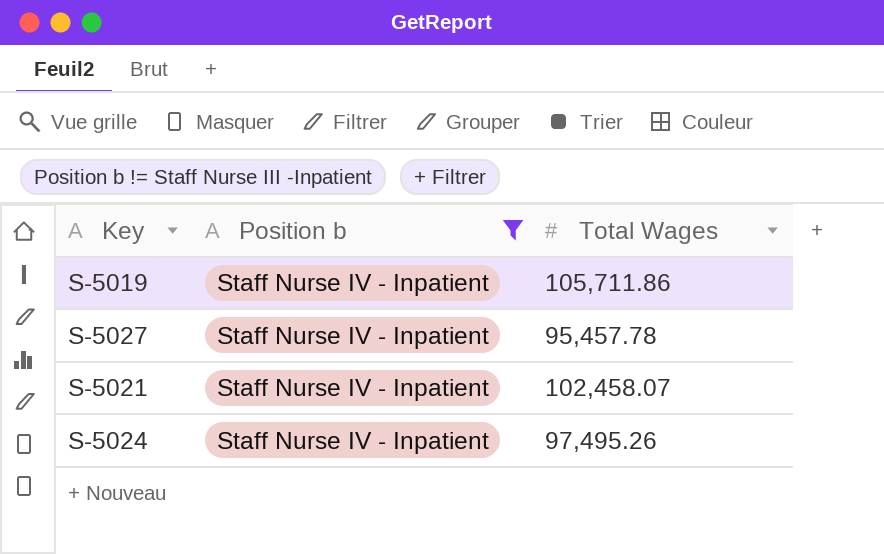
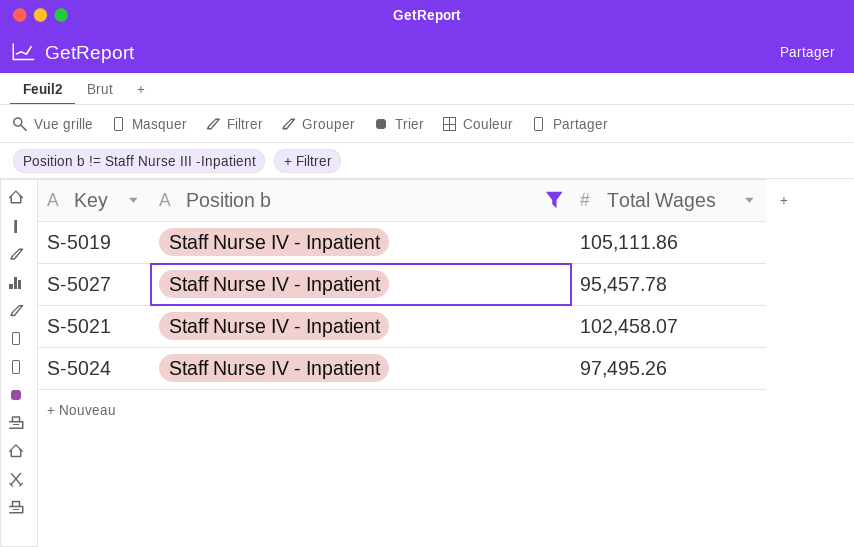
S-5019 | Total Wages: 105,711.86 -> 105,111.86

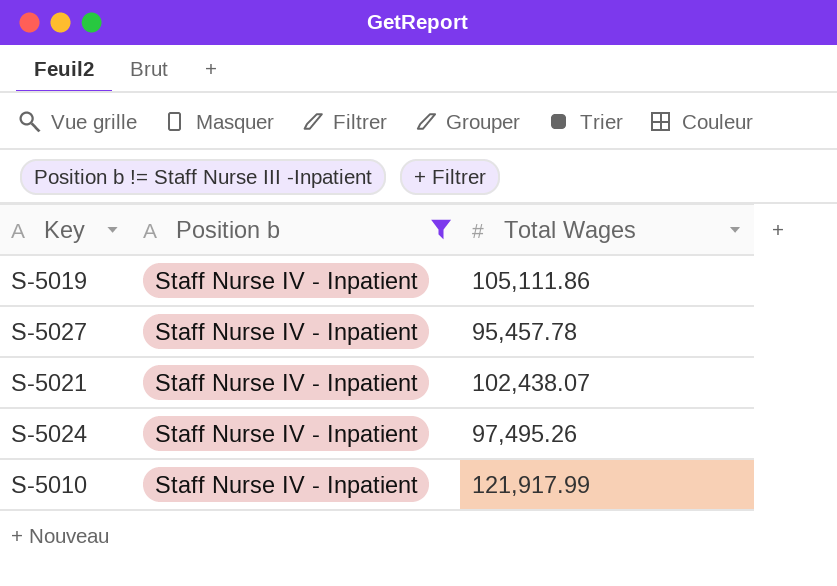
S-5021 | Total Wages: 102,458.07 -> 102,438.07
row S-5010: none -> Staff Nurse IV - Inpatient | 121,917.99

